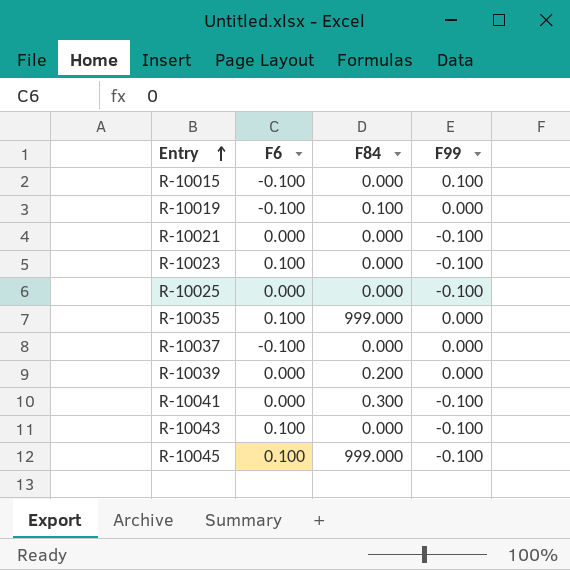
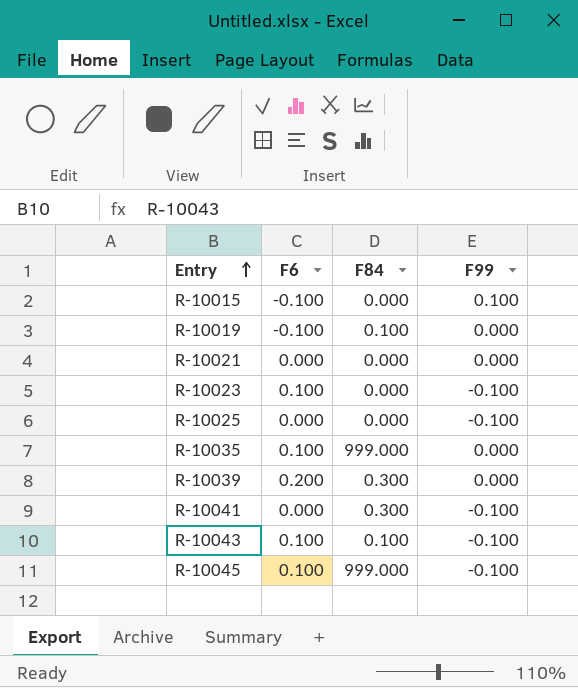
row R-10037: -0.100 | 0.000 | 0.000 -> none
R-10021 | F99: -0.100 -> 0.000
R-10039 | F6: 0.000 -> 0.200
R-10039 | F84: 0.200 -> 0.300
R-10043 | F84: 0.000 -> 0.100

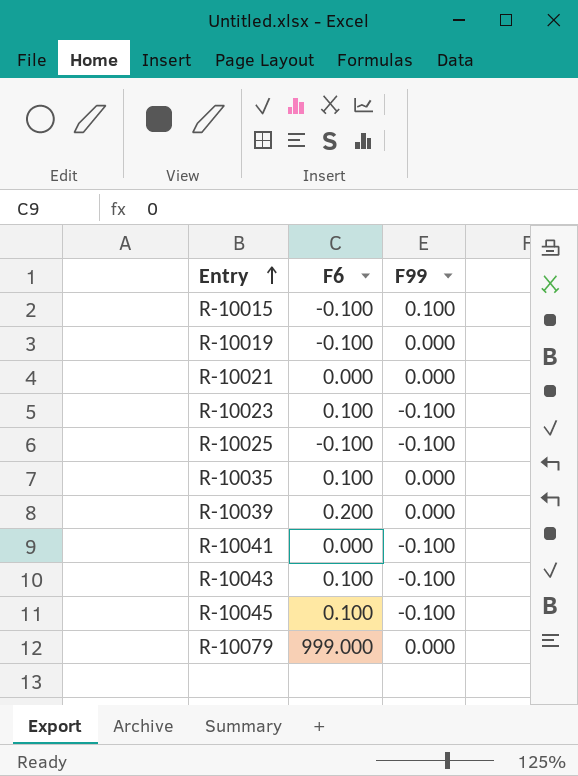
column F84 | position: 3 -> none
R-10025 | F6: 0.000 -> -0.100
row R-10079: none -> 999.000 | 0.000

